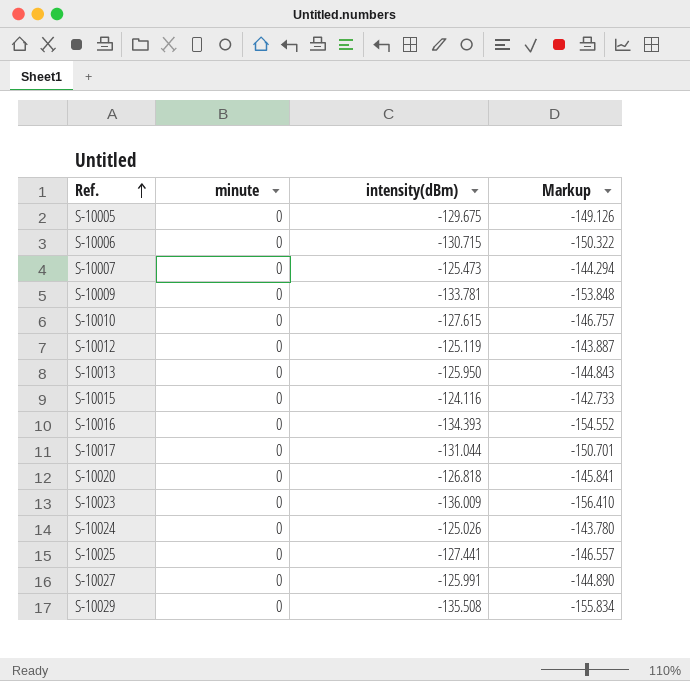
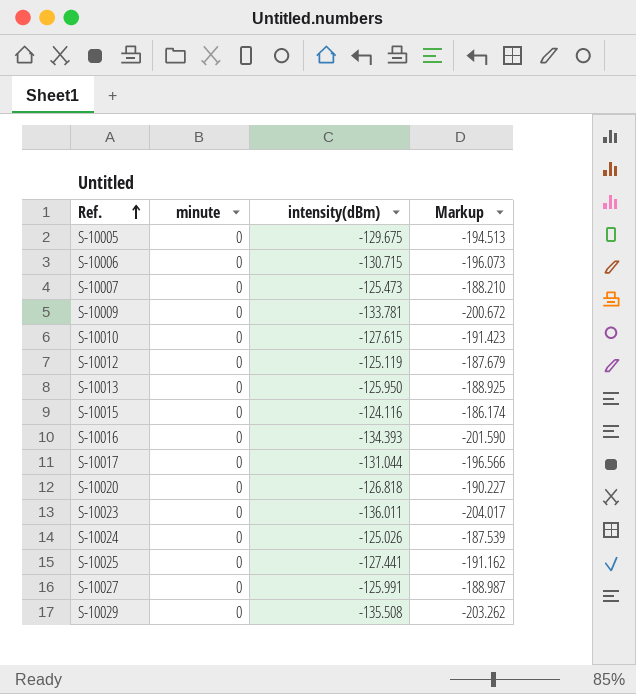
column Markup | formula: [intensity(dBm)] * 1.15 -> [intensity(dBm)] * 1.5
S-10023 | intensity(dBm): -136.009 -> -136.011

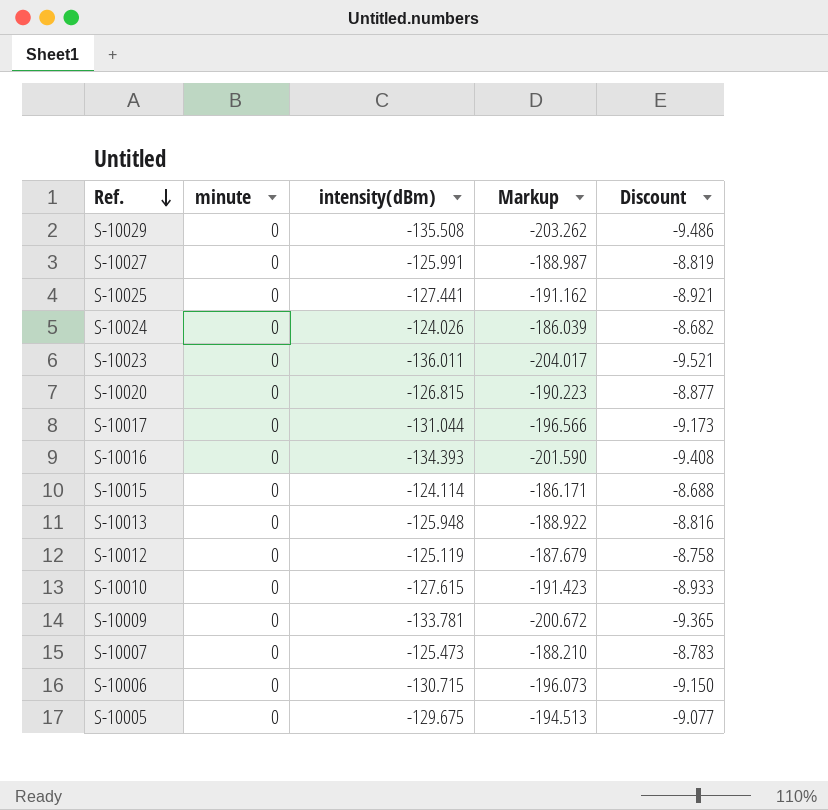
row order: Ref. ascending -> Ref. descending
column Discount | formula: none -> [intensity(dBm)] * 0.07
S-10024 | intensity(dBm): -125.026 -> -124.026
S-10024 | Markup: -187.539 -> -186.039
S-10020 | intensity(dBm): -126.818 -> -126.815
S-10020 | Markup: -190.227 -> -190.223
S-10015 | intensity(dBm): -124.116 -> -124.114
S-10015 | Markup: -186.174 -> -186.171
S-10013 | intensity(dBm): -125.950 -> -125.948
S-10013 | Markup: -188.925 -> -188.922

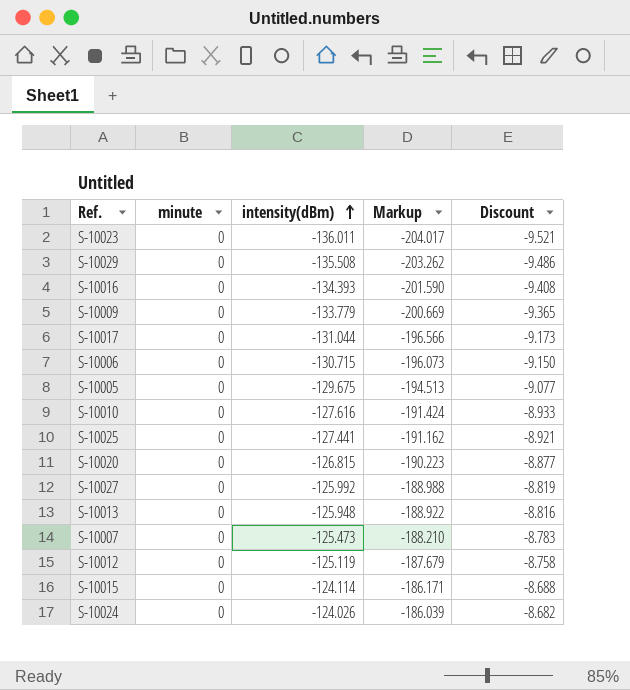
row order: Ref. descending -> intensity(dBm) ascending
S-10009 | intensity(dBm): -133.781 -> -133.779
S-10009 | Markup: -200.672 -> -200.669
S-10010 | intensity(dBm): -127.615 -> -127.616
S-10010 | Markup: -191.423 -> -191.424
S-10027 | intensity(dBm): -125.991 -> -125.992
S-10027 | Markup: -188.987 -> -188.988

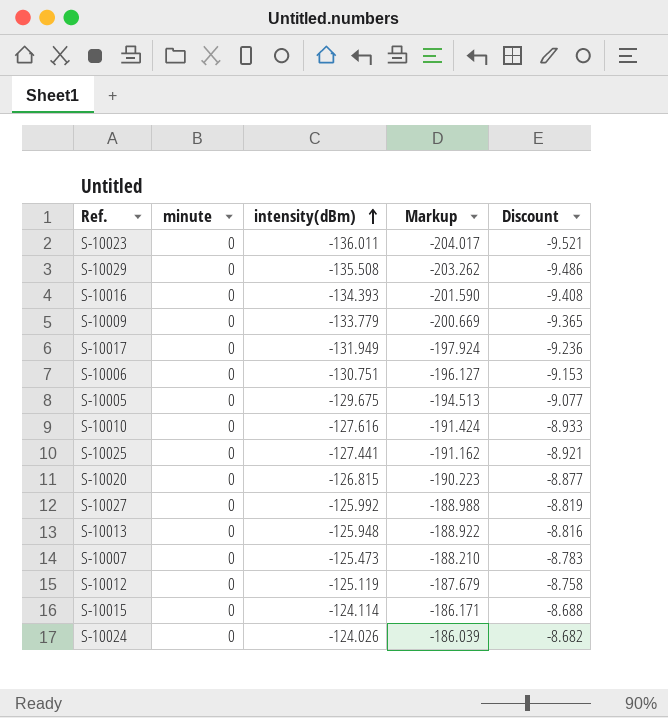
S-10017 | intensity(dBm): -131.044 -> -131.949
S-10017 | Markup: -196.566 -> -197.924
S-10017 | Discount: -9.173 -> -9.236
S-10006 | intensity(dBm): -130.715 -> -130.751
S-10006 | Markup: -196.073 -> -196.127
S-10006 | Discount: -9.150 -> -9.153

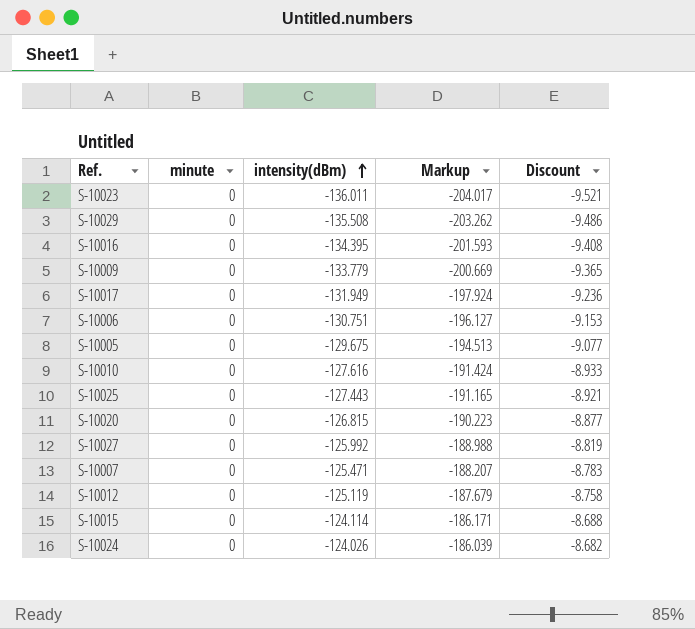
row S-10013: 0 | -125.948 | -188.922 | -8.816 -> none
S-10016 | intensity(dBm): -134.393 -> -134.395
S-10016 | Markup: -201.590 -> -201.593
S-10025 | intensity(dBm): -127.441 -> -127.443
S-10025 | Markup: -191.162 -> -191.165
S-10007 | intensity(dBm): -125.473 -> -125.471
S-10007 | Markup: -188.210 -> -188.207

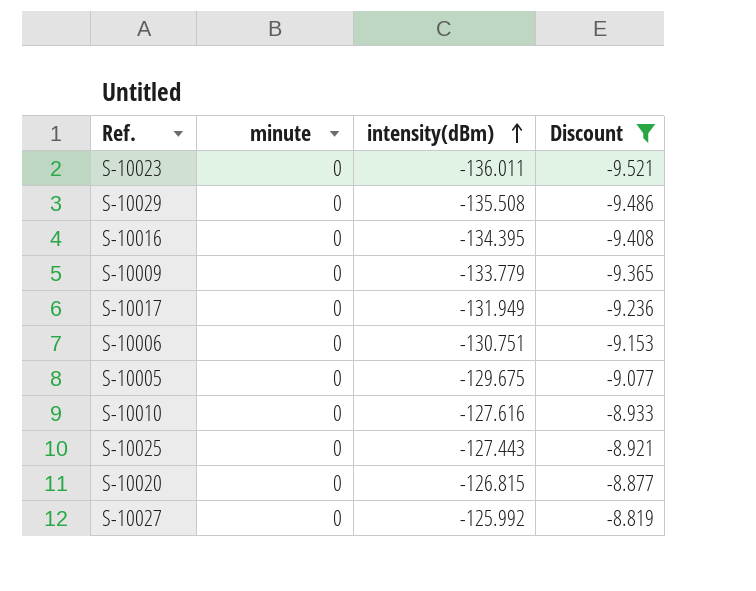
filter: none -> Discount <= -8.819
column Markup | formula: [intensity(dBm)] * 1.5 -> none

